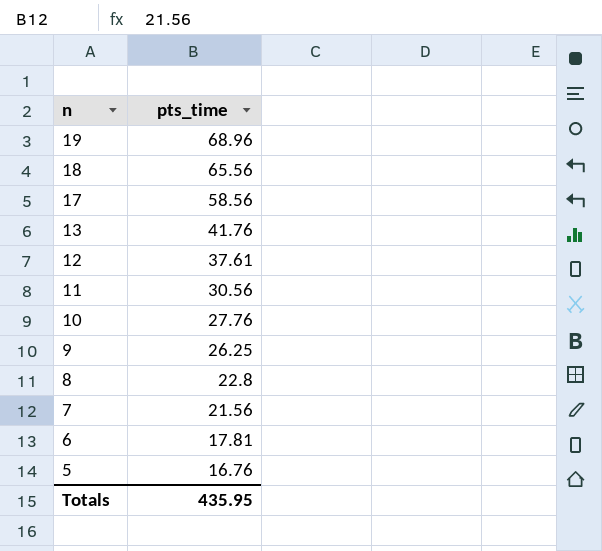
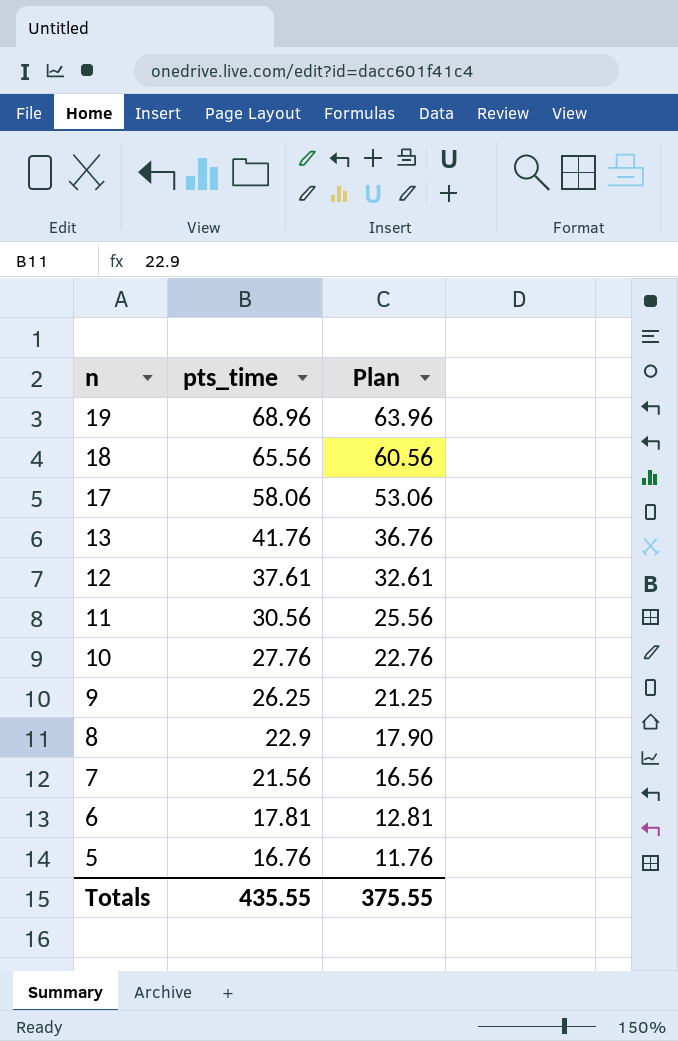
column Plan | formula: none -> [pts_time] - 5
17 | pts_time: 58.56 -> 58.06
8 | pts_time: 22.8 -> 22.9
Totals | pts_time: 435.95 -> 435.55

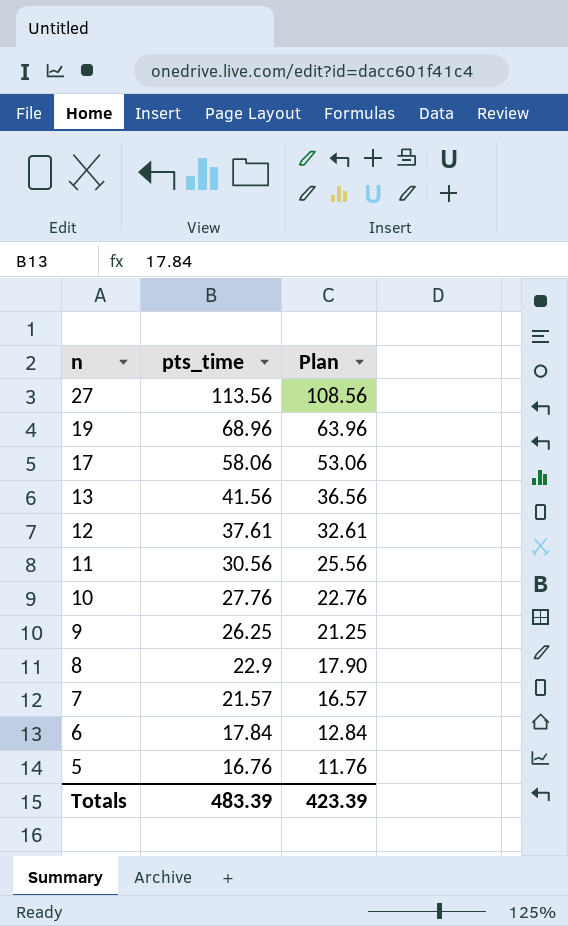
row 18: 65.56 | 60.56 -> none
row 27: none -> 113.56 | 108.56
13 | pts_time: 41.76 -> 41.56
13 | Plan: 36.76 -> 36.56
7 | pts_time: 21.56 -> 21.57
7 | Plan: 16.56 -> 16.57
6 | pts_time: 17.81 -> 17.84
6 | Plan: 12.81 -> 12.84
Totals | pts_time: 435.55 -> 483.39
Totals | Plan: 375.55 -> 423.39

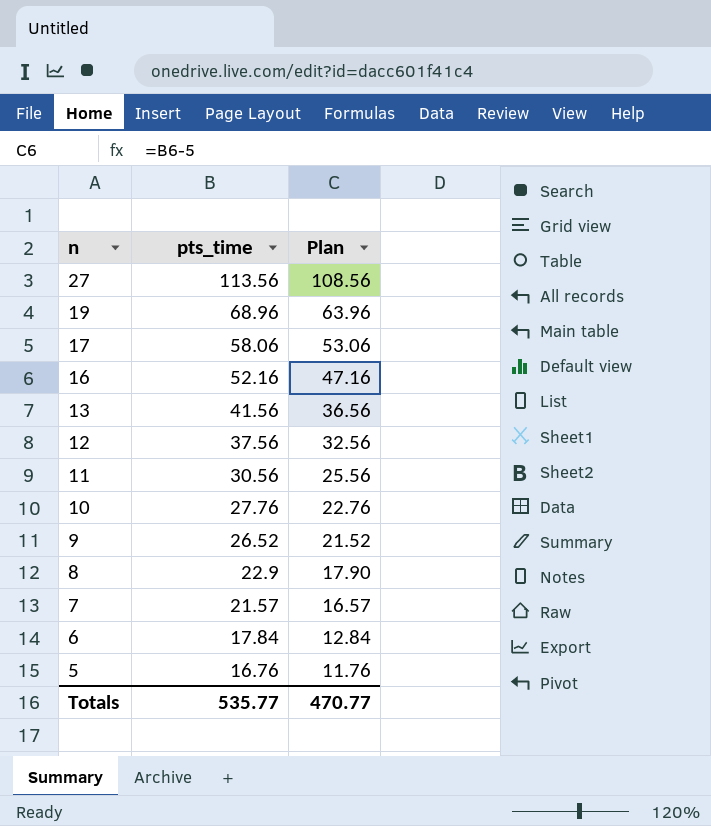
row 16: none -> 52.16 | 47.16
12 | pts_time: 37.61 -> 37.56
12 | Plan: 32.61 -> 32.56
9 | pts_time: 26.25 -> 26.52
9 | Plan: 21.25 -> 21.52
Totals | pts_time: 483.39 -> 535.77
Totals | Plan: 423.39 -> 470.77

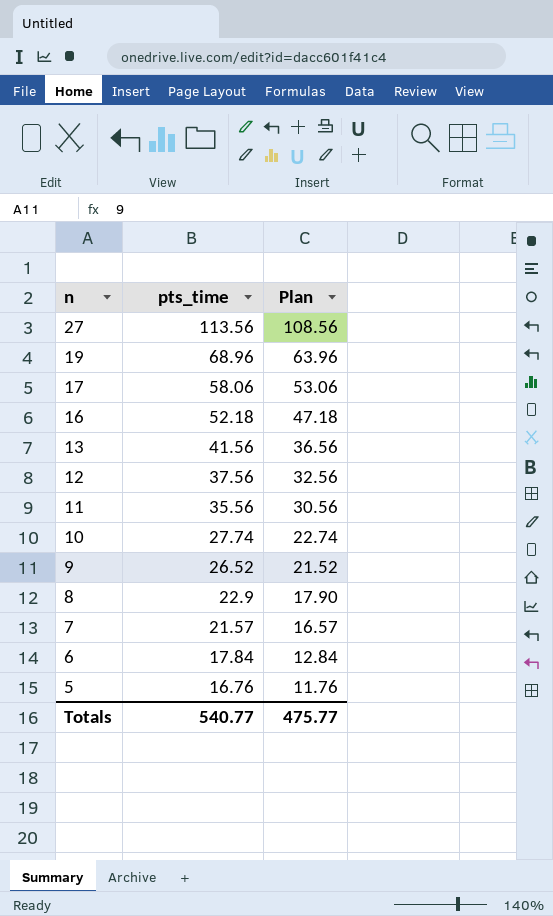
16 | pts_time: 52.16 -> 52.18
16 | Plan: 47.16 -> 47.18
11 | pts_time: 30.56 -> 35.56
11 | Plan: 25.56 -> 30.56
10 | pts_time: 27.76 -> 27.74
10 | Plan: 22.76 -> 22.74
Totals | pts_time: 535.77 -> 540.77
Totals | Plan: 470.77 -> 475.77

